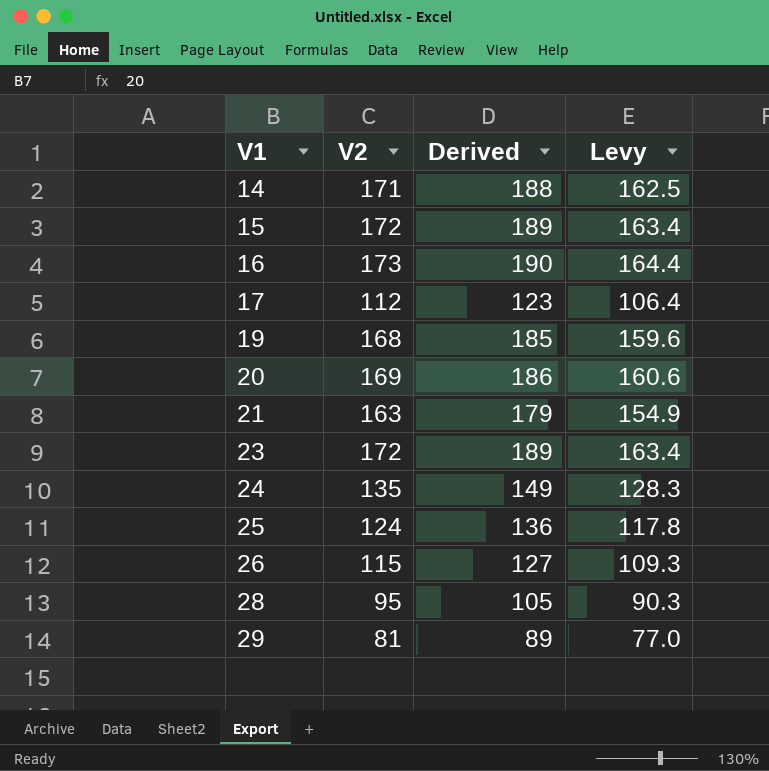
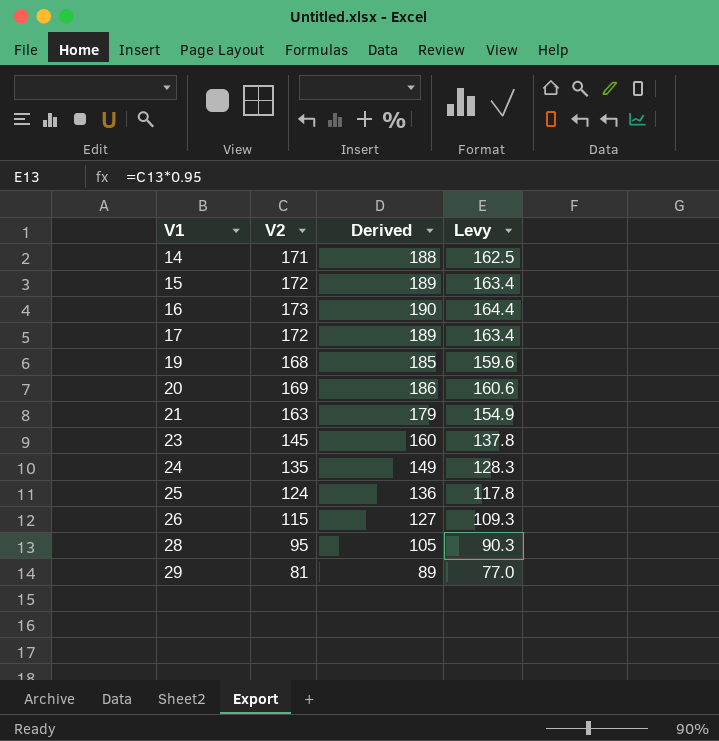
17 | V2: 112 -> 172
17 | Derived: 123 -> 189
17 | Levy: 106.4 -> 163.4
23 | V2: 172 -> 145
23 | Derived: 189 -> 160
23 | Levy: 163.4 -> 137.8

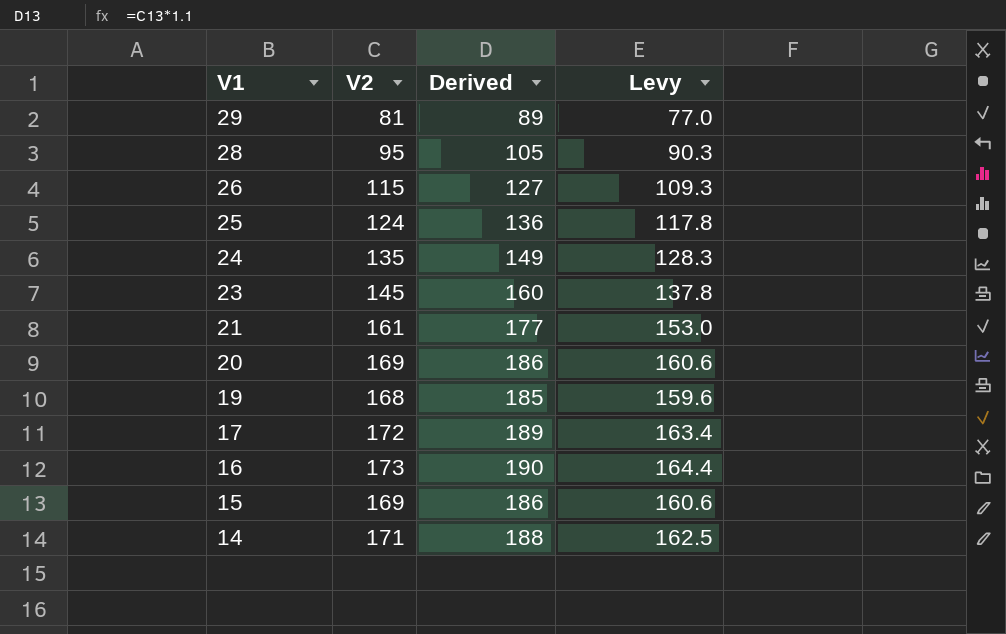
row order: V1 ascending -> V1 descending
21 | V2: 163 -> 161
21 | Derived: 179 -> 177
21 | Levy: 154.9 -> 153.0
15 | V2: 172 -> 169
15 | Derived: 189 -> 186
15 | Levy: 163.4 -> 160.6

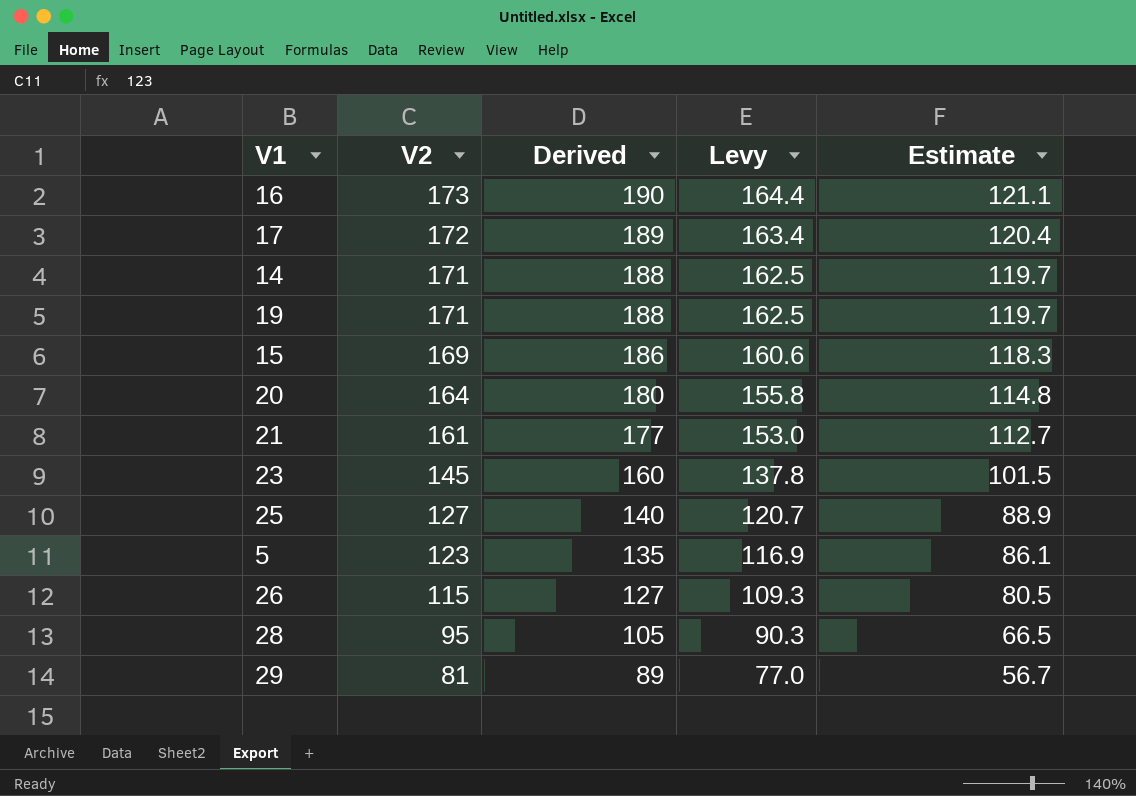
row order: V1 descending -> V2 descending
column Estimate | formula: none -> [V2] * 0.7
row 24: 135 | 149 | 128.3 -> none
19 | V2: 168 -> 171
19 | Derived: 185 -> 188
19 | Levy: 159.6 -> 162.5
20 | V2: 169 -> 164
20 | Derived: 186 -> 180
20 | Levy: 160.6 -> 155.8
25 | V2: 124 -> 127
25 | Derived: 136 -> 140
25 | Levy: 117.8 -> 120.7
row 5: none -> 123 | 135 | 116.9 | 86.1

